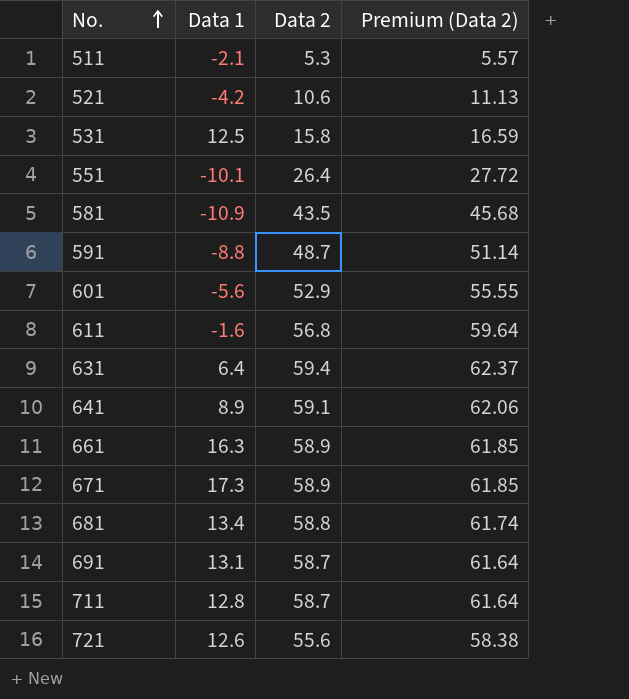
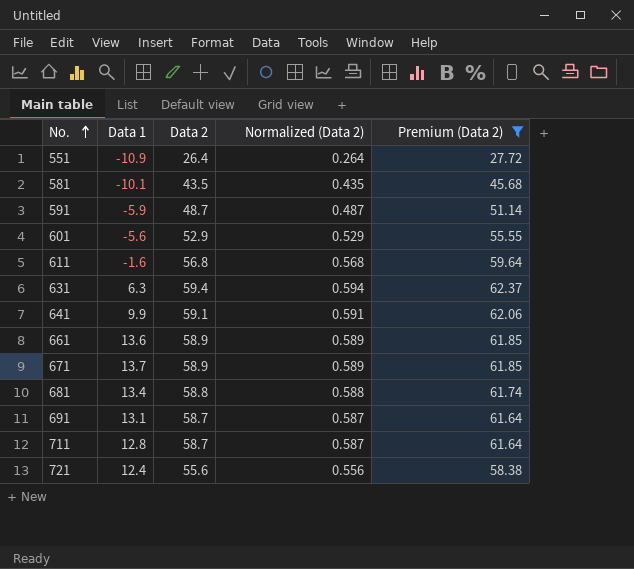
filter: none -> Premium (Data 2) >= 27.72
column Normalized (Data 2) | formula: none -> [Data 2] * 0.01
551 | Data 1: -10.1 -> -10.9
581 | Data 1: -10.9 -> -10.1
591 | Data 1: -8.8 -> -5.9
631 | Data 1: 6.4 -> 6.3
641 | Data 1: 8.9 -> 9.9
661 | Data 1: 16.3 -> 13.6
671 | Data 1: 17.3 -> 13.7
721 | Data 1: 12.6 -> 12.4

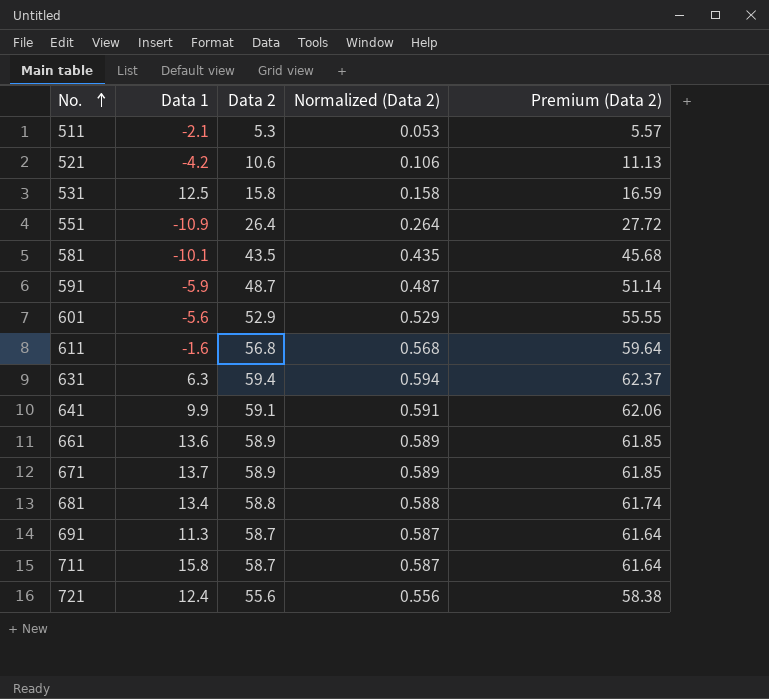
filter: Premium (Data 2) >= 27.72 -> none
691 | Data 1: 13.1 -> 11.3
711 | Data 1: 12.8 -> 15.8

